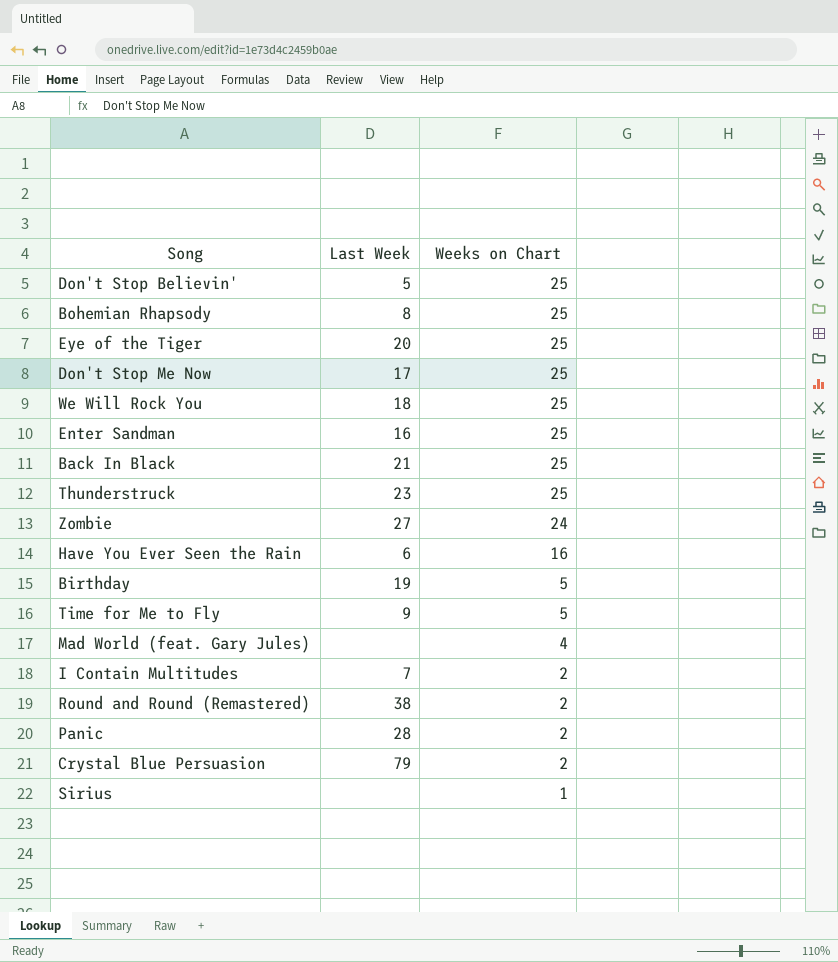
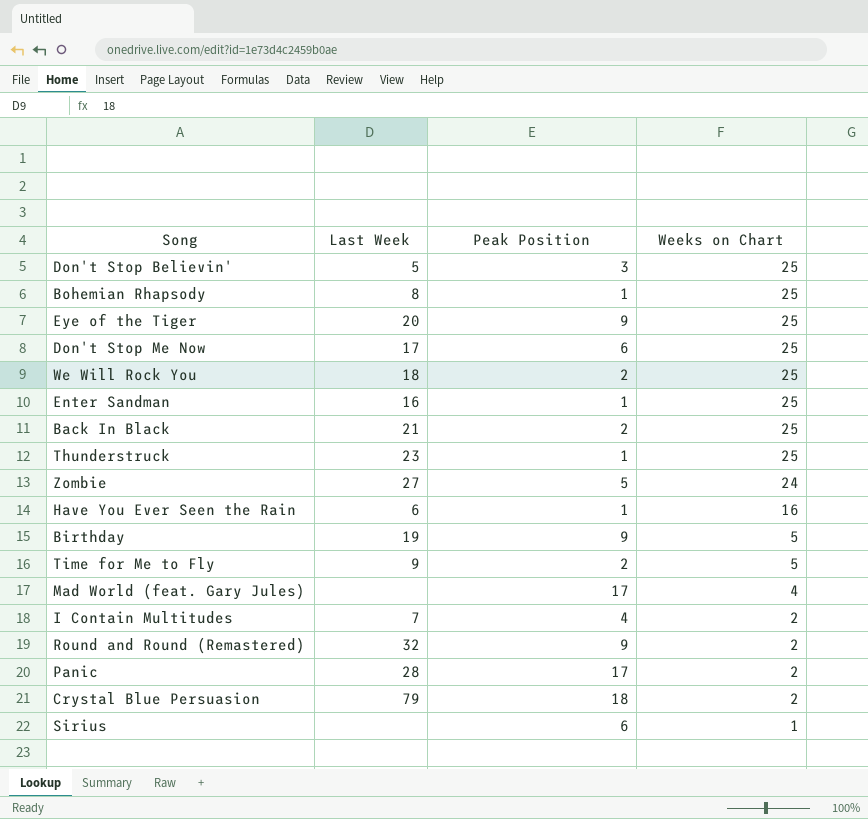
column Peak Position | position: none -> 3
Round and Round (Remastered) | Last Week: 38 -> 32

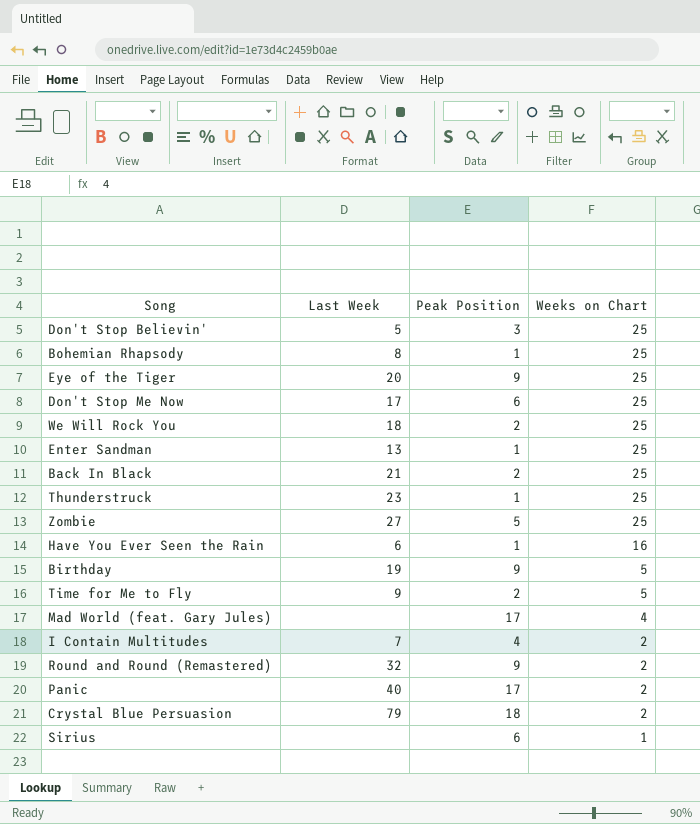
Enter Sandman | Last Week: 16 -> 13
Zombie | Weeks on Chart: 24 -> 25
Panic | Last Week: 28 -> 40

